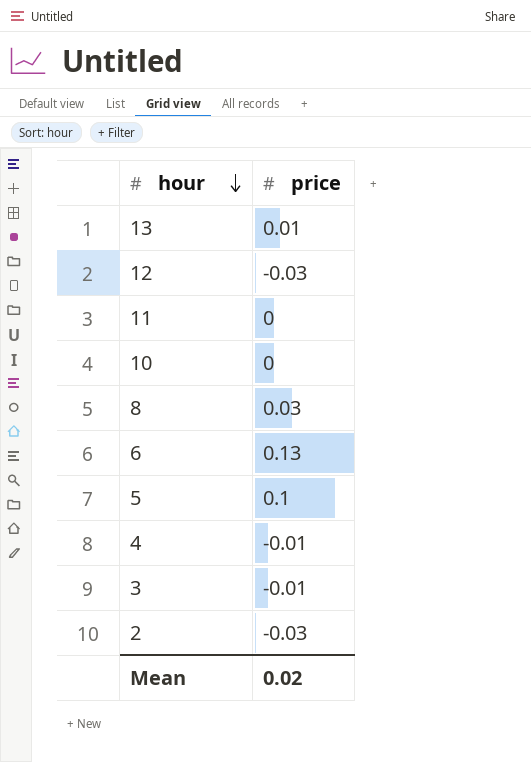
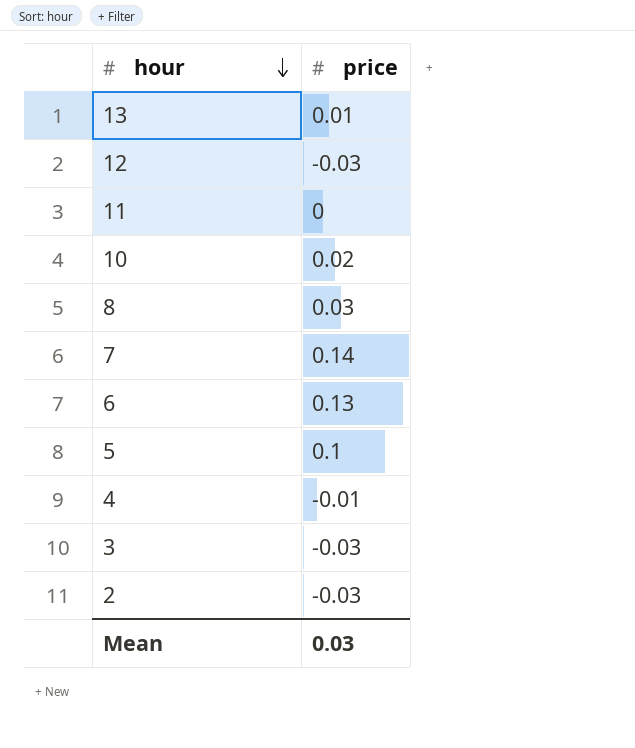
10 | price: 0 -> 0.02
row 7: none -> 0.14
3 | price: -0.01 -> -0.03
Mean | price: 0.02 -> 0.03

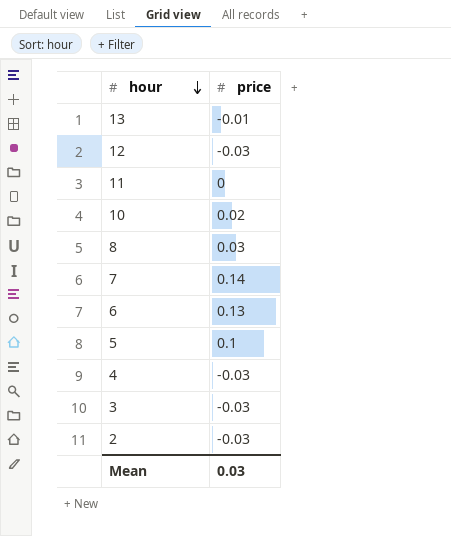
13 | price: 0.01 -> -0.01
4 | price: -0.01 -> -0.03

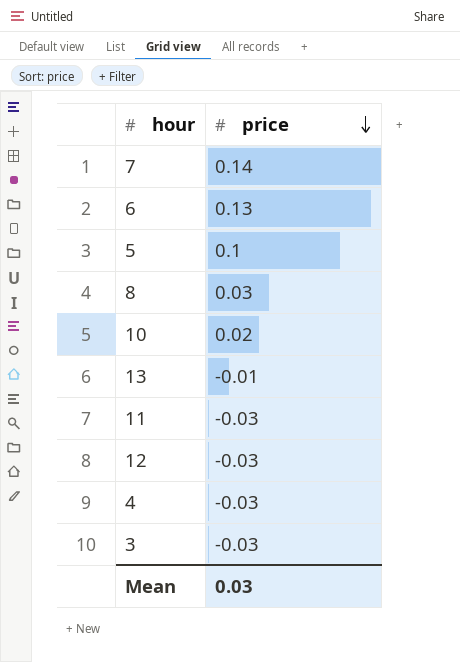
row order: hour descending -> price descending
row 2: -0.03 -> none
11 | price: 0 -> -0.03

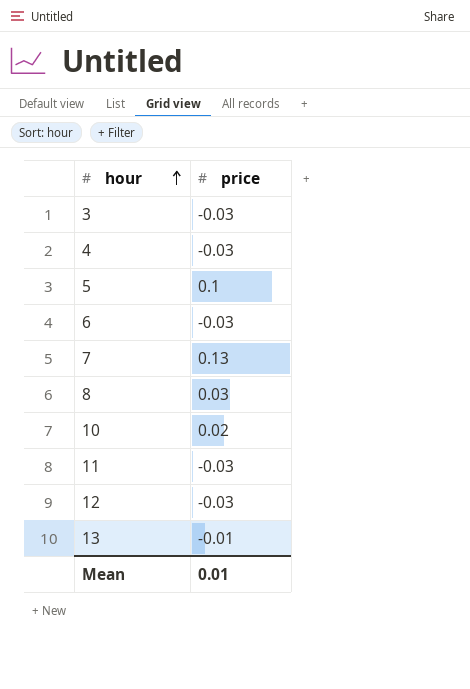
row order: price descending -> hour ascending
6 | price: 0.13 -> -0.03
7 | price: 0.14 -> 0.13
Mean | price: 0.03 -> 0.01

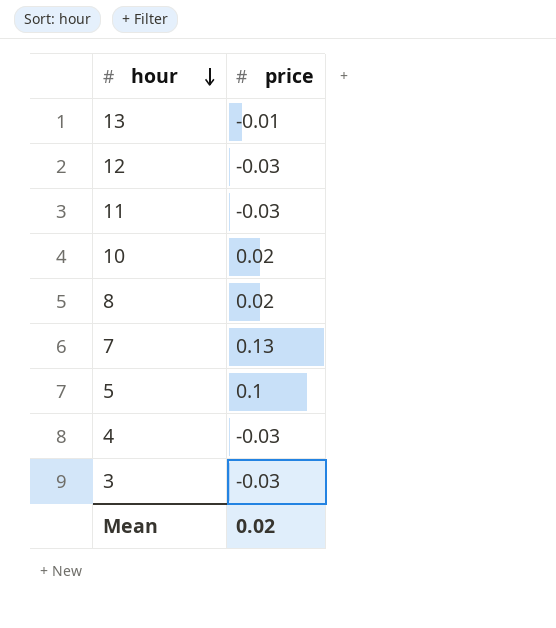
row order: hour ascending -> hour descending
row 6: -0.03 -> none
8 | price: 0.03 -> 0.02
Mean | price: 0.01 -> 0.02

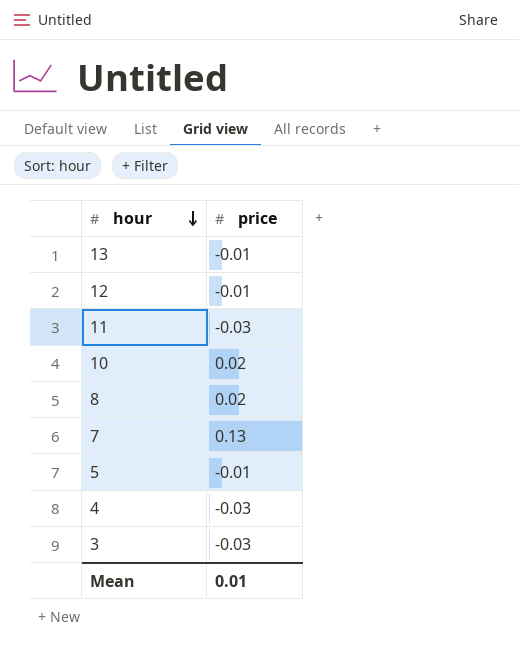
12 | price: -0.03 -> -0.01
5 | price: 0.1 -> -0.01
Mean | price: 0.02 -> 0.01

